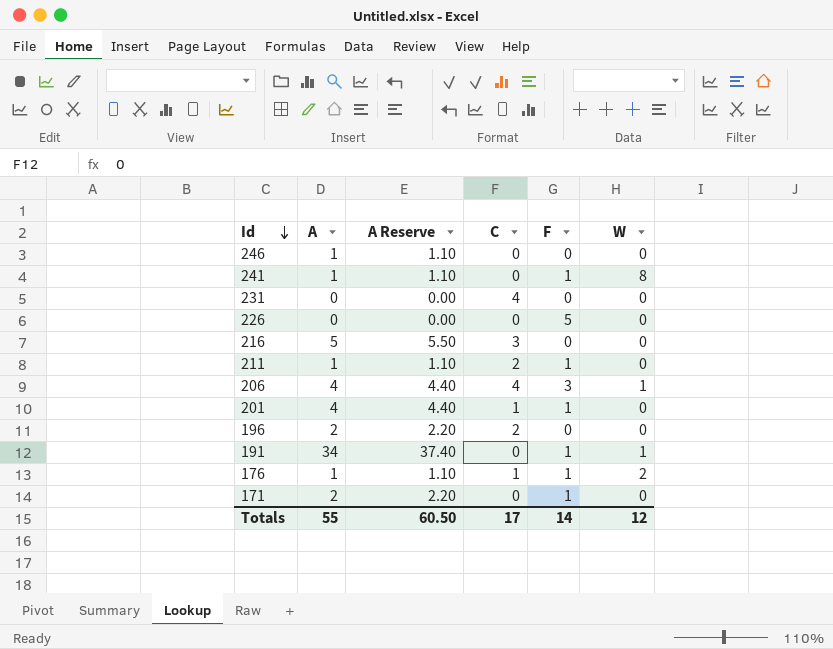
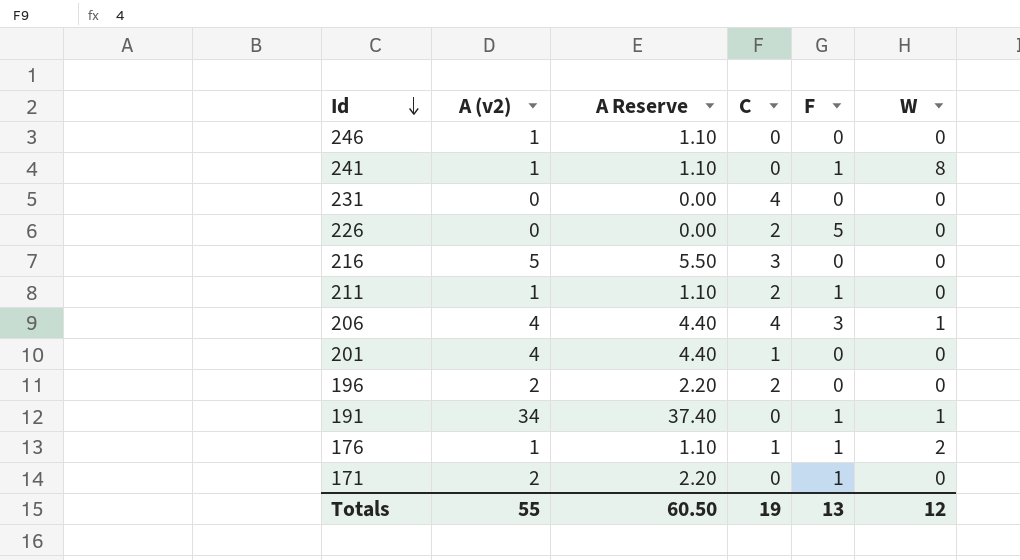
column name: A -> A (v2)
226 | C: 0 -> 2
201 | F: 1 -> 0
Totals | C: 17 -> 19
Totals | F: 14 -> 13

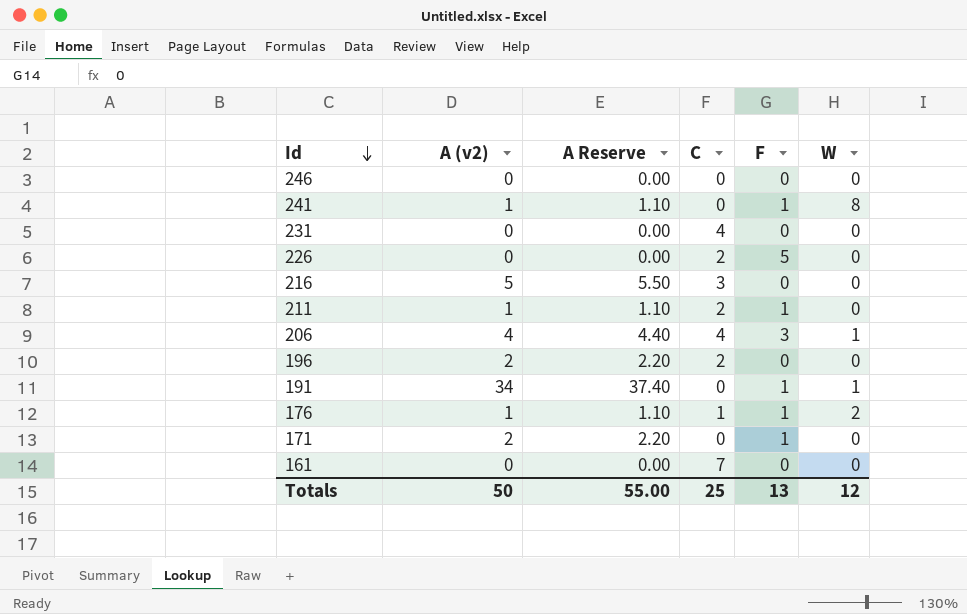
row 201: 4 | 4.40 | 1 | 0 | 0 -> none
246 | A (v2): 1 -> 0
246 | A Reserve: 1.10 -> 0.00
row 161: none -> 0 | 0.00 | 7 | 0 | 0
Totals | A (v2): 55 -> 50
Totals | A Reserve: 60.50 -> 55.00
Totals | C: 19 -> 25

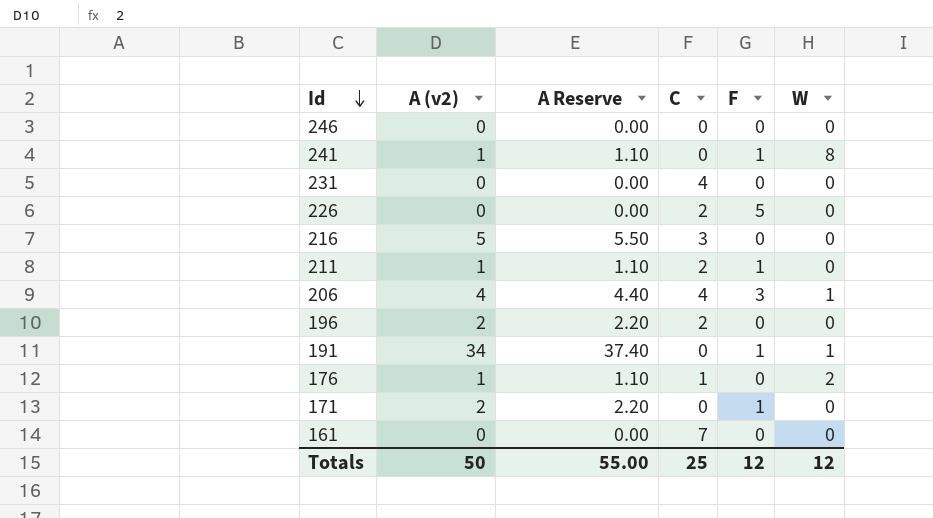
176 | F: 1 -> 0
Totals | F: 13 -> 12

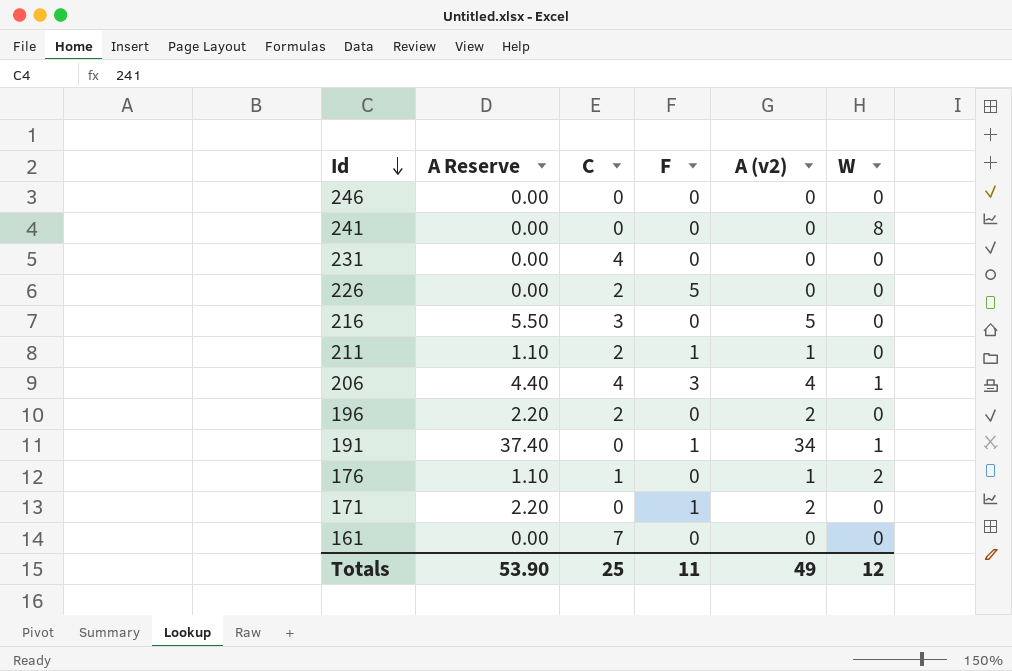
column A (v2) | position: 2 -> 5
241 | A Reserve: 1.10 -> 0.00
241 | F: 1 -> 0
241 | A (v2): 1 -> 0
Totals | A Reserve: 55.00 -> 53.90
Totals | F: 12 -> 11
Totals | A (v2): 50 -> 49

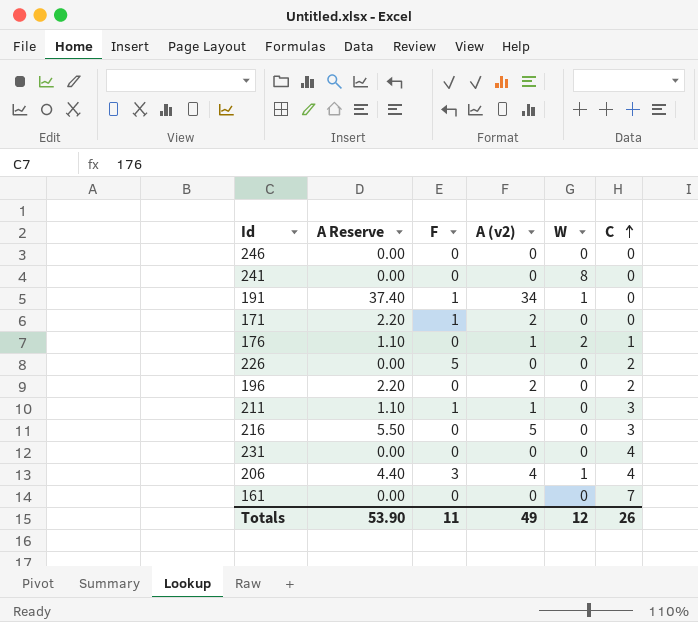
row order: Id descending -> C ascending
column C | position: 3 -> 6
211 | C: 2 -> 3
Totals | C: 25 -> 26

